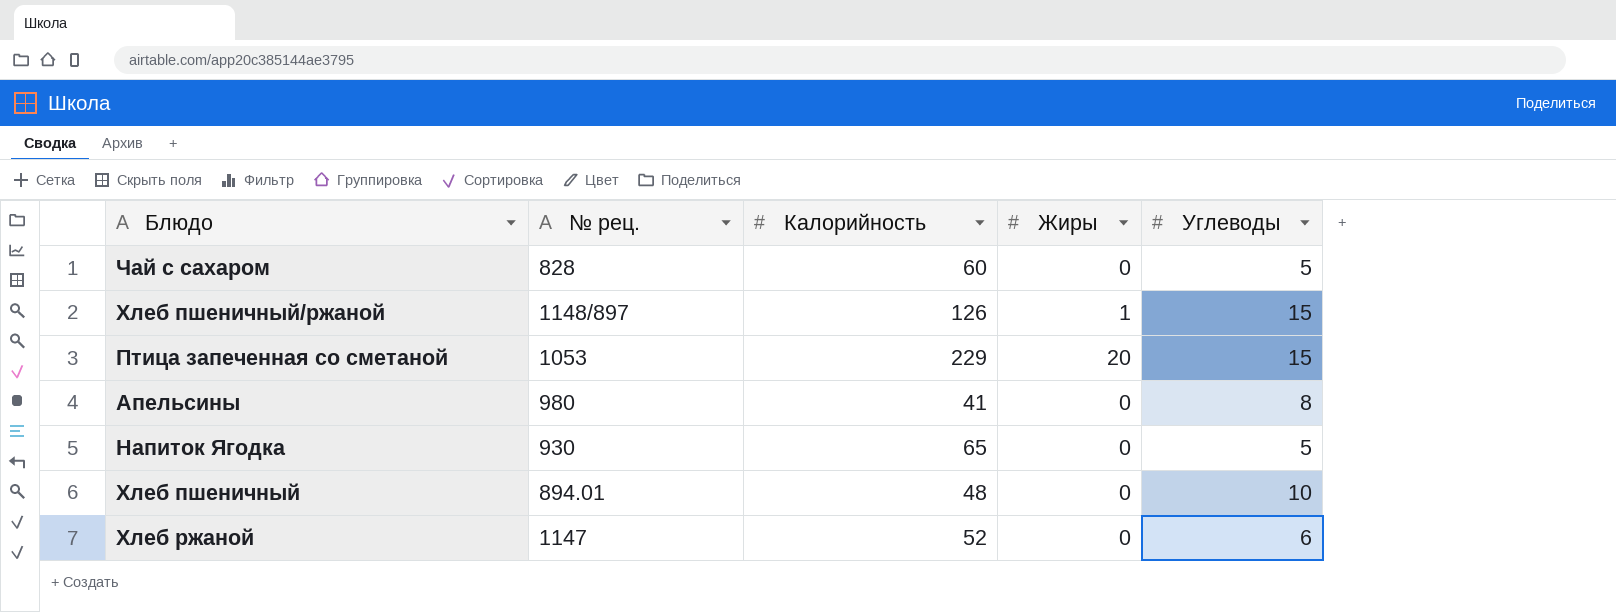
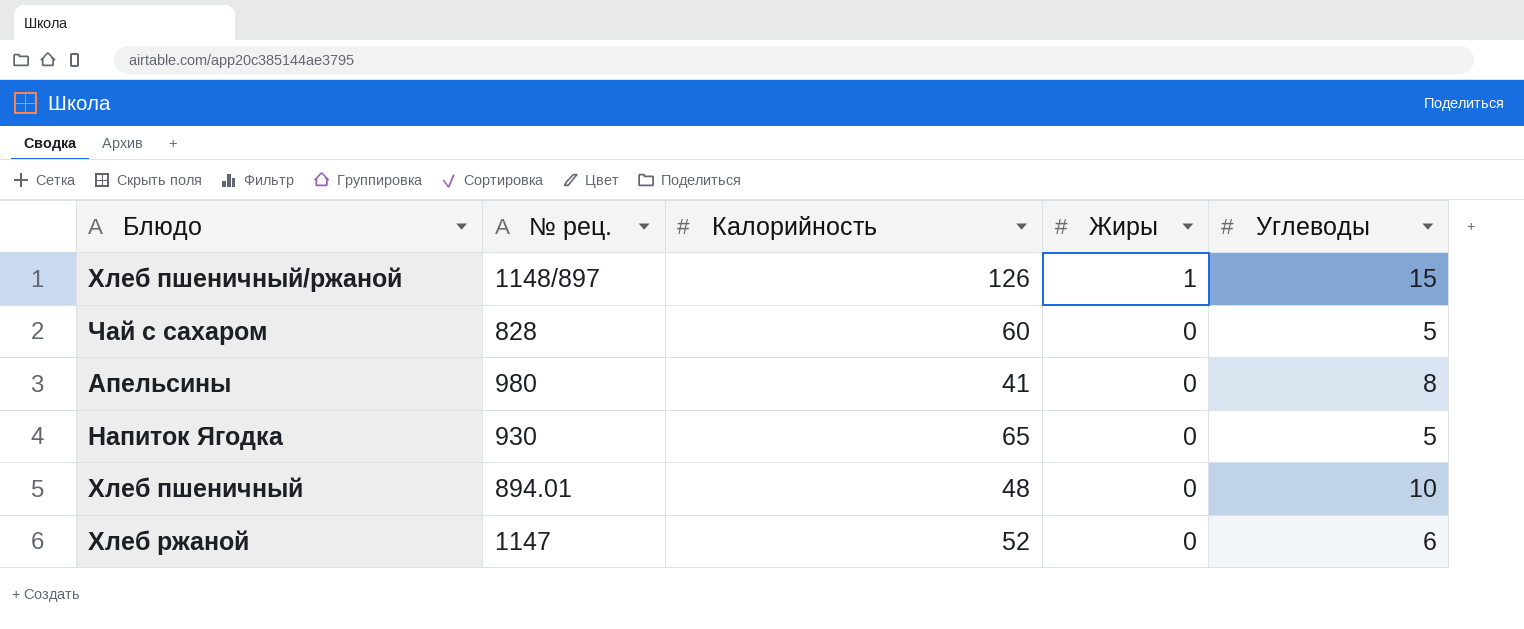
row order: none -> Жиры descending
row Птица запеченная со сметаной: 1053 | 229 | 20 | 15 -> none

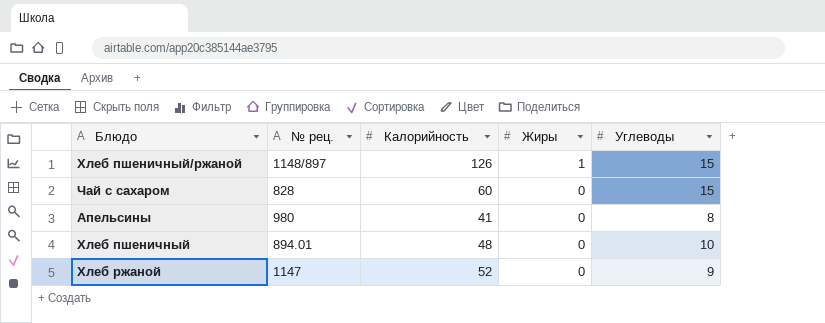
row Напиток Ягодка: 930 | 65 | 0 | 5 -> none
Чай с сахаром | Углеводы: 5 -> 15
Хлеб ржаной | Углеводы: 6 -> 9

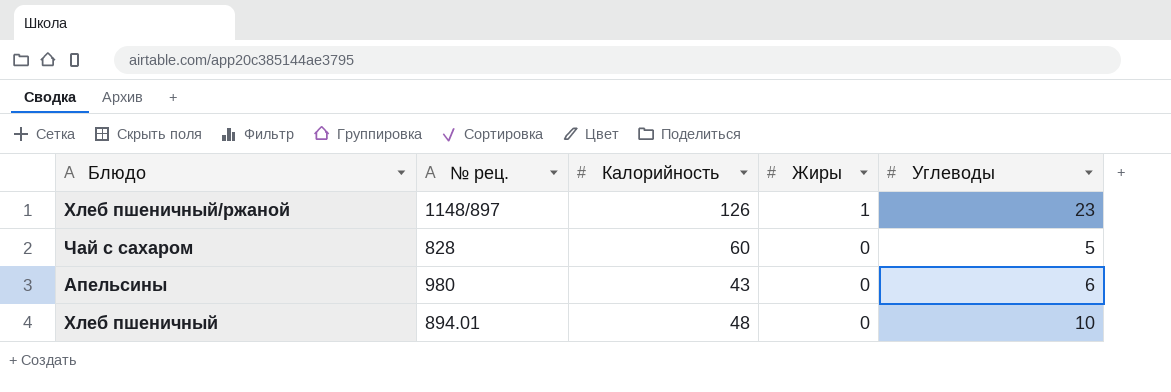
row Хлеб ржаной: 1147 | 52 | 0 | 9 -> none
Хлеб пшеничный/ржаной | Углеводы: 15 -> 23
Чай с сахаром | Углеводы: 15 -> 5
Апельсины | Калорийность: 41 -> 43
Апельсины | Углеводы: 8 -> 6

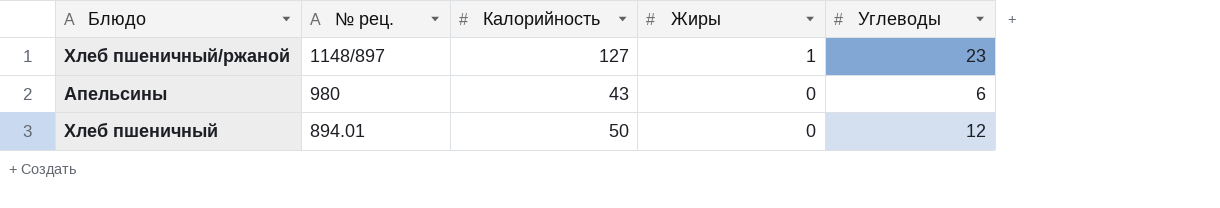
row Чай с сахаром: 828 | 60 | 0 | 5 -> none
Хлеб пшеничный/ржаной | Калорийность: 126 -> 127
Хлеб пшеничный | Калорийность: 48 -> 50
Хлеб пшеничный | Углеводы: 10 -> 12

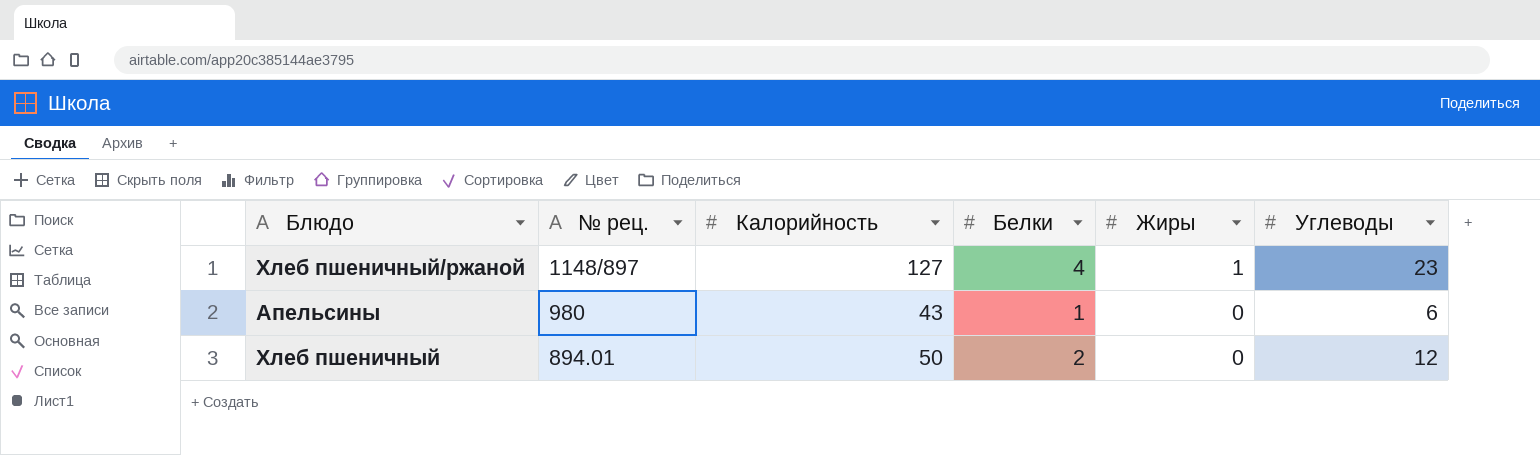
column Белки | position: none -> 4

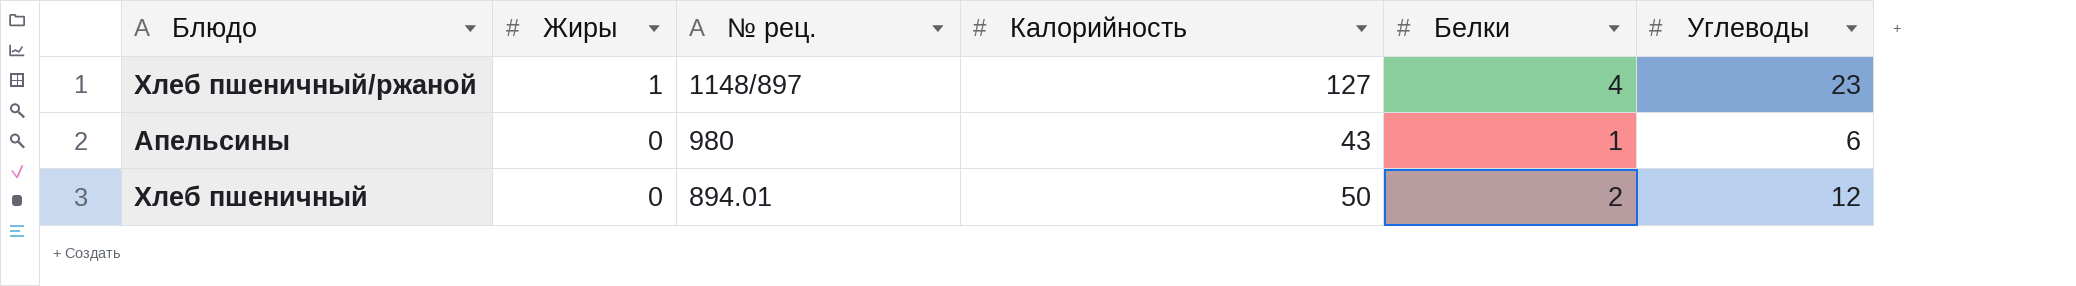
column Жиры | position: 5 -> 2

